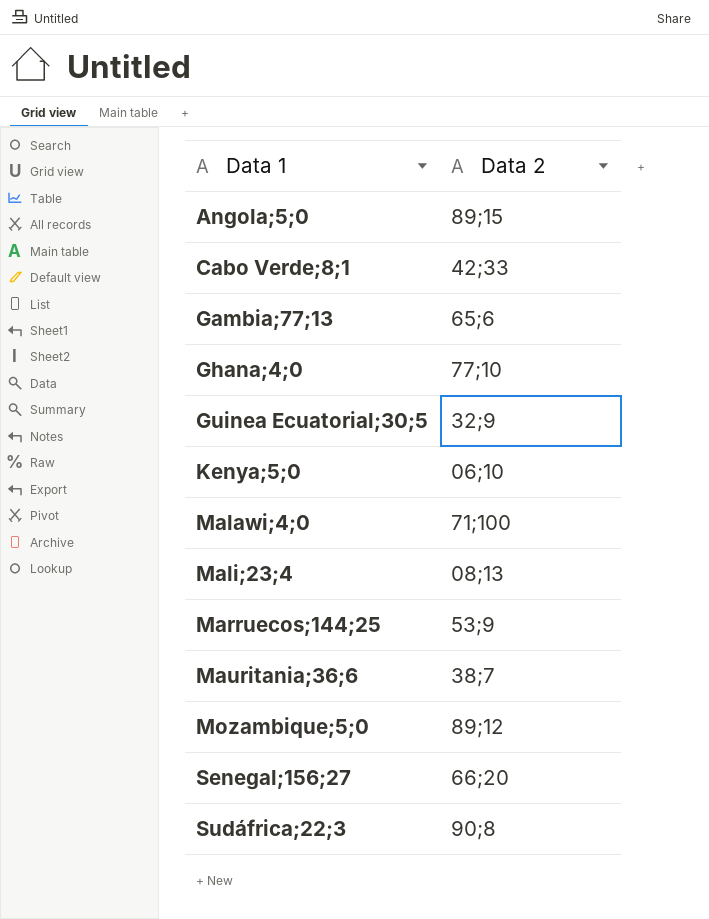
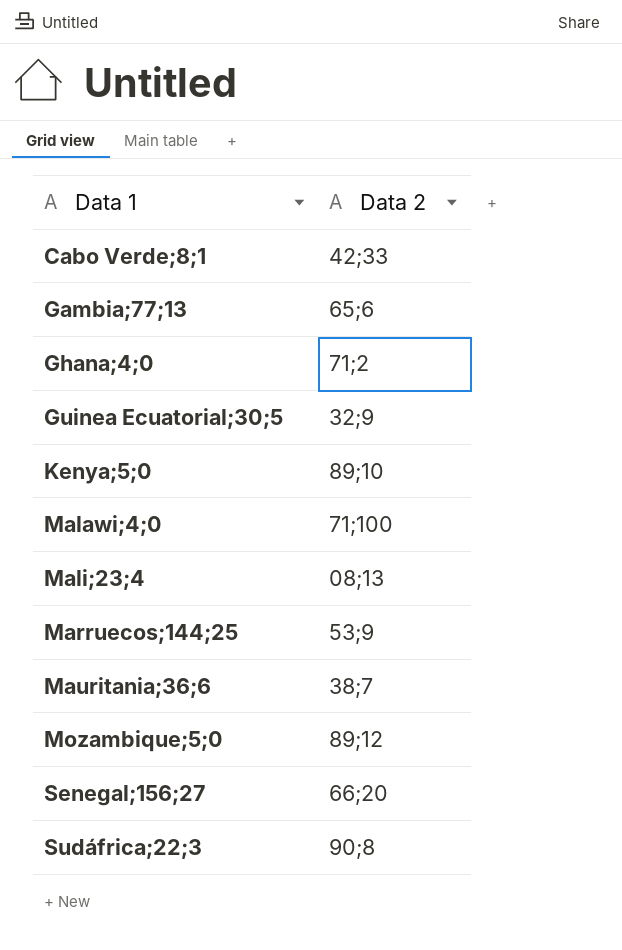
row Angola;5;0: 89;15 -> none
Ghana;4;0 | Data 2: 77;10 -> 71;2
Kenya;5;0 | Data 2: 06;10 -> 89;10

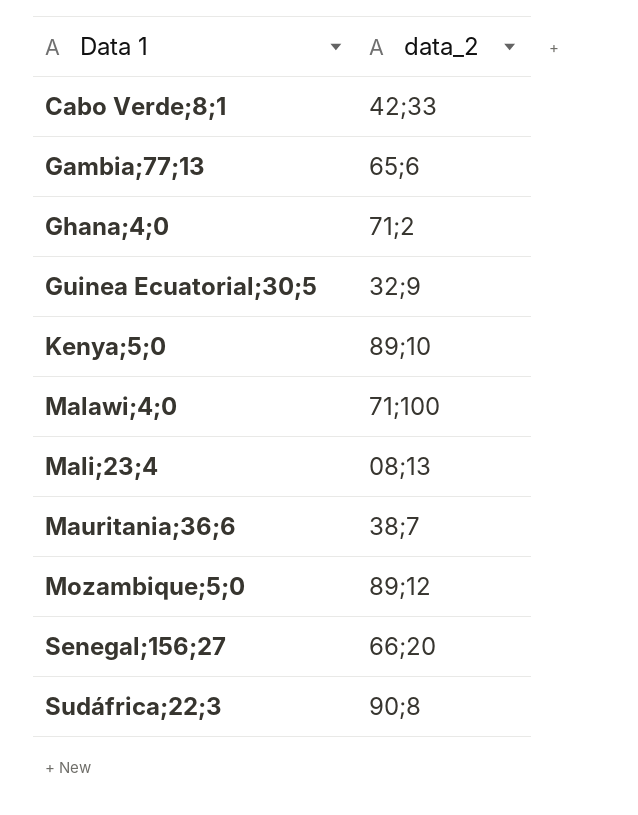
column name: Data 2 -> data_2
row Marruecos;144;25: 53;9 -> none

